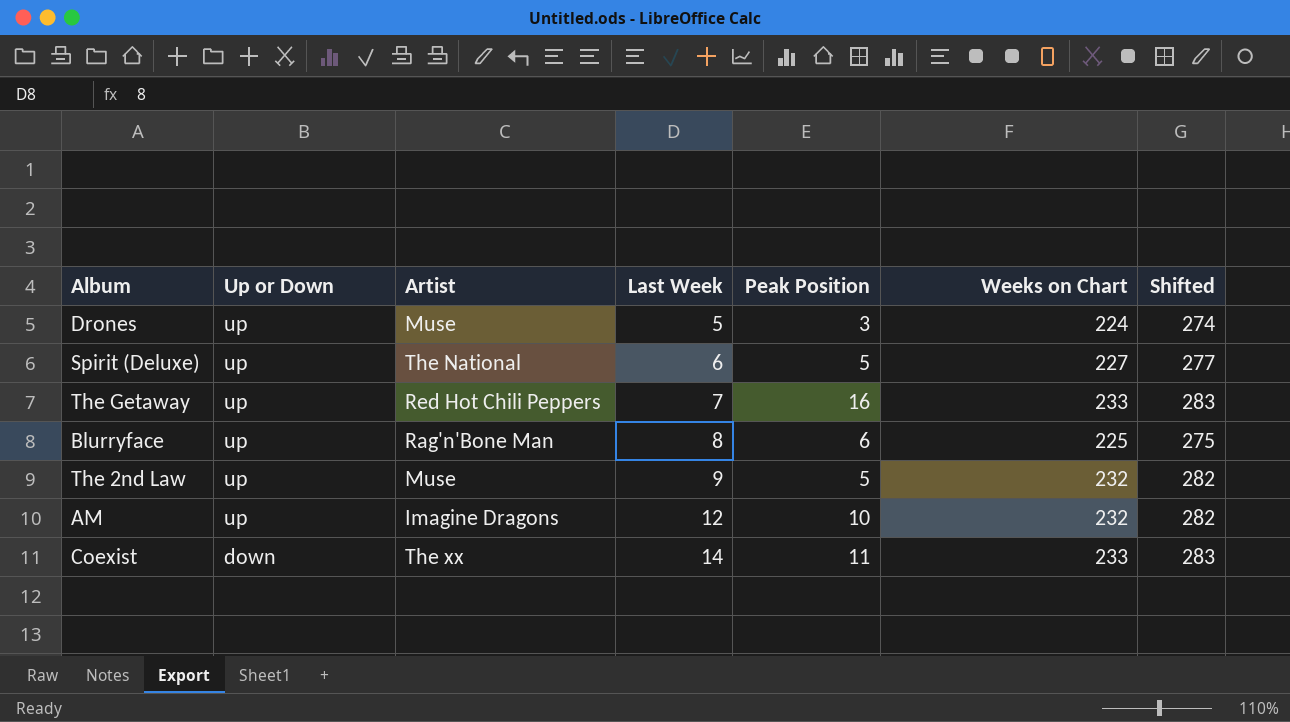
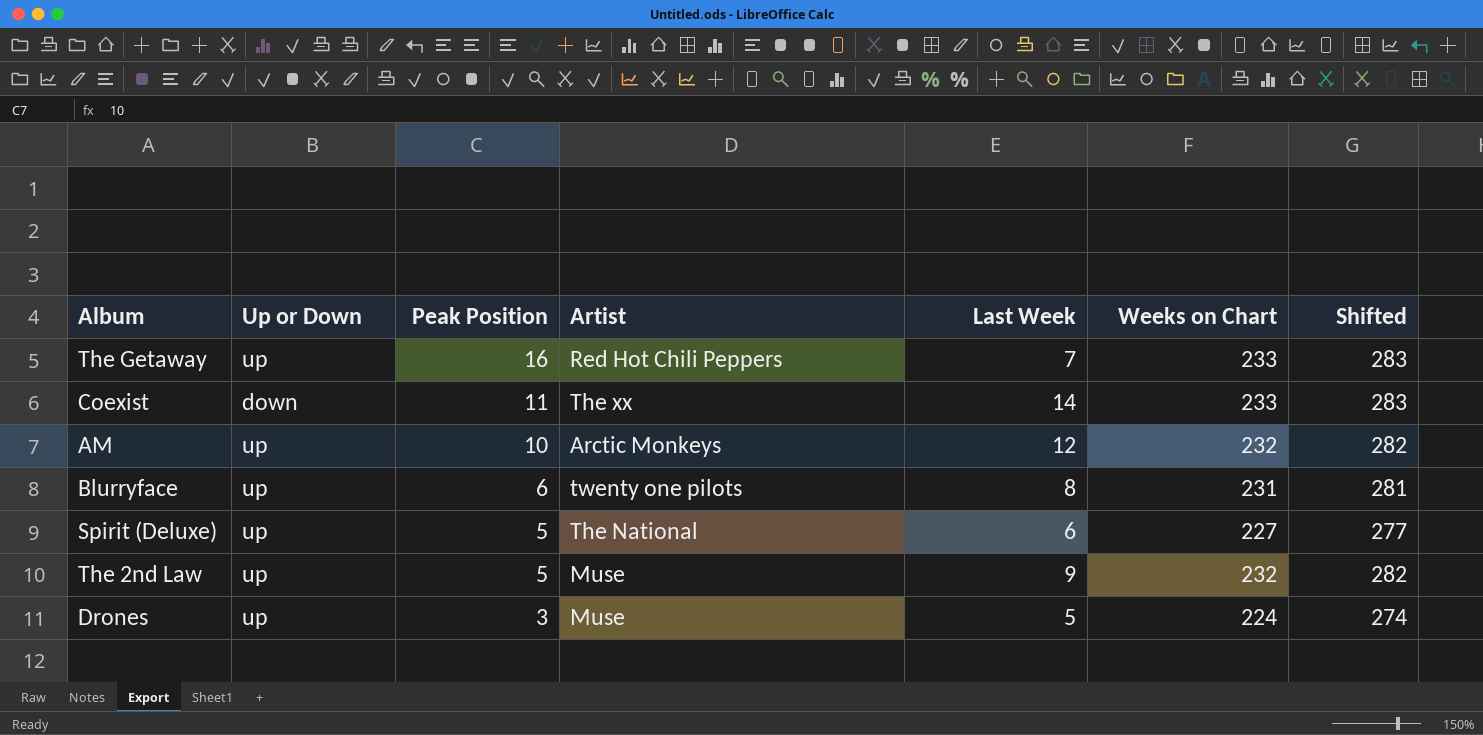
row order: Up or Down descending -> Peak Position descending
column Peak Position | position: 5 -> 3
AM | Artist: Imagine Dragons -> Arctic Monkeys
Blurryface | Artist: Rag'n'Bone Man -> twenty one pilots
Blurryface | Weeks on Chart: 225 -> 231
Blurryface | Shifted: 275 -> 281

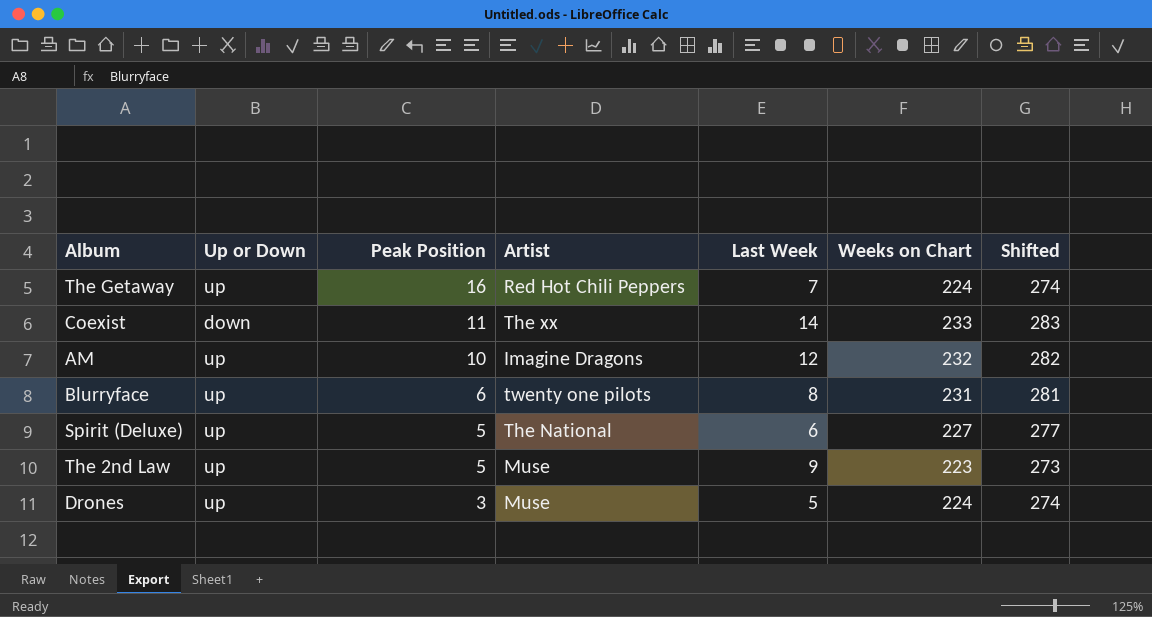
The Getaway | Weeks on Chart: 233 -> 224
The Getaway | Shifted: 283 -> 274
AM | Artist: Arctic Monkeys -> Imagine Dragons
The 2nd Law | Weeks on Chart: 232 -> 223
The 2nd Law | Shifted: 282 -> 273

